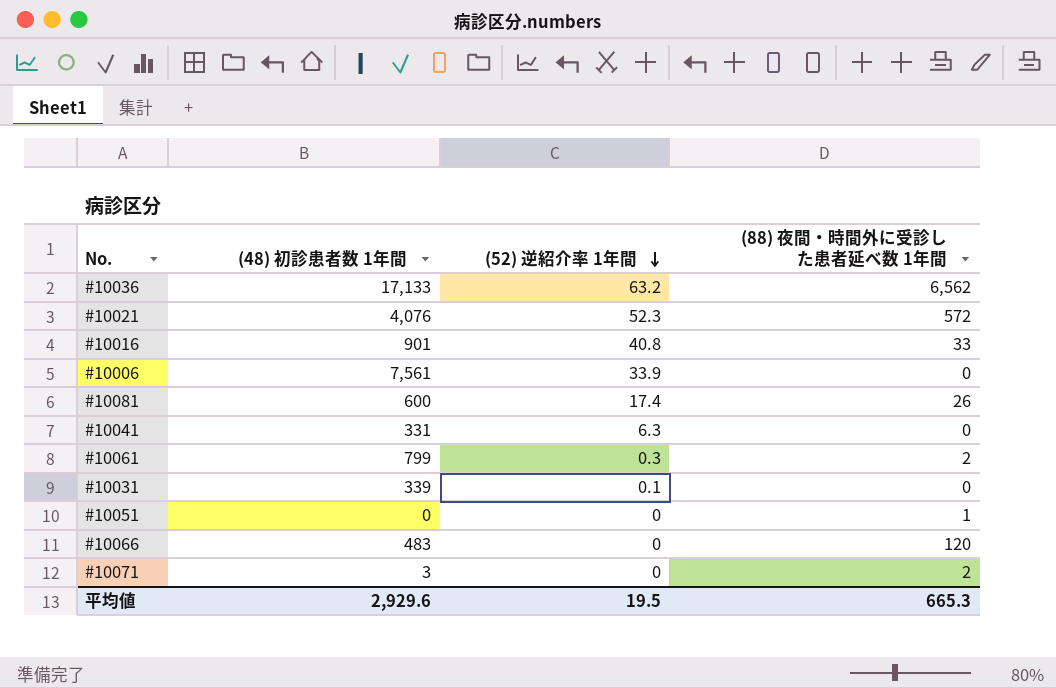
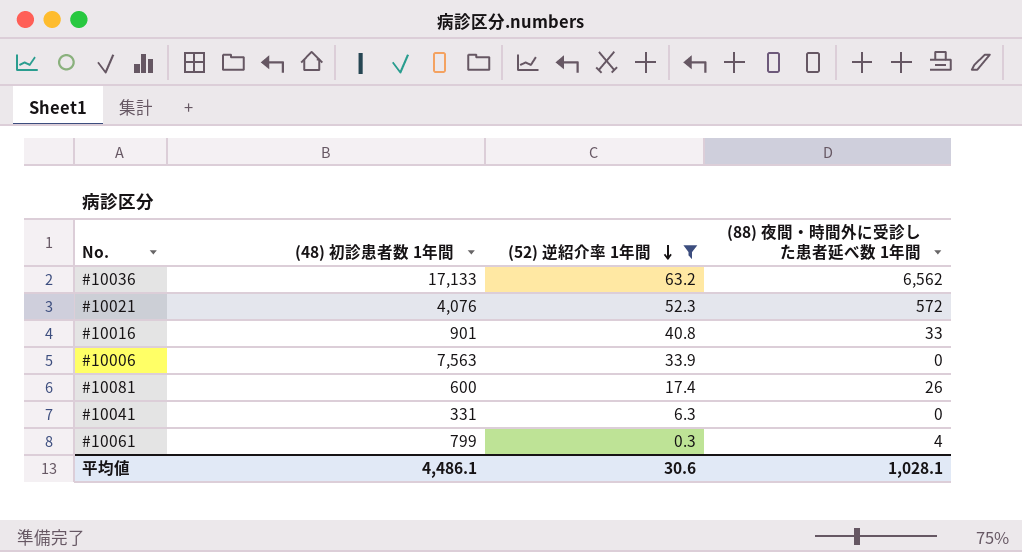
filter: none -> (52) 逆紹介率 1年間 >= 0.3
#10006 | (48) 初診患者数 1年間: 7,561 -> 7,563
#10061 | (88) 夜間・時間外に受診した患者延べ数 1年間: 2 -> 4
平均値 | (48) 初診患者数 1年間: 2,929.6 -> 4,486.1
平均値 | (52) 逆紹介率 1年間: 19.5 -> 30.6
平均値 | (88) 夜間・時間外に受診した患者延べ数 1年間: 665.3 -> 1,028.1

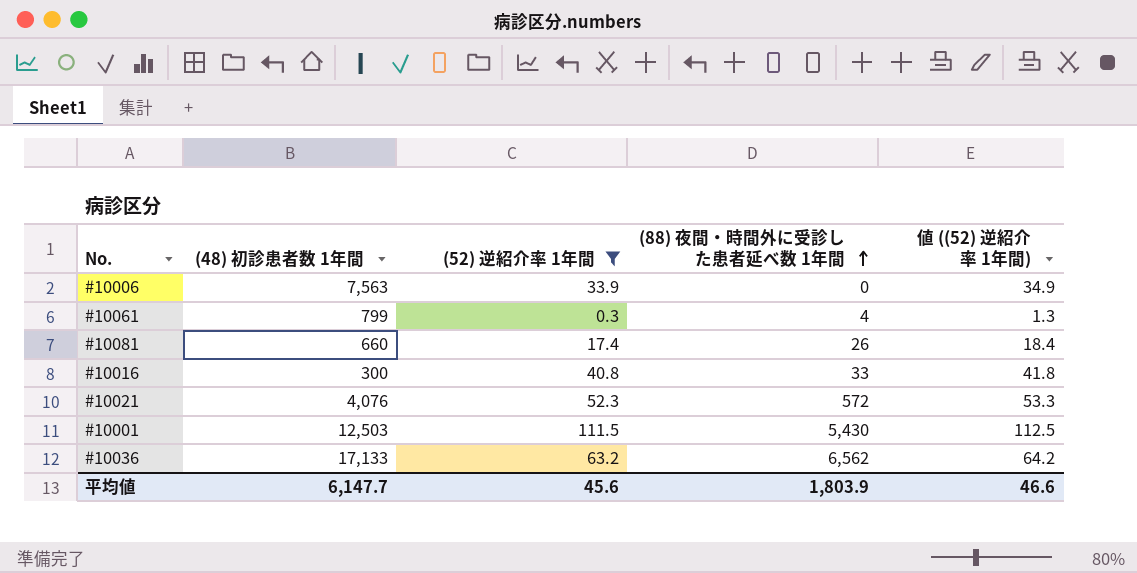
row order: (52) 逆紹介率 1年間 descending -> (88) 夜間・時間外に受診した患者延べ数 1年間 ascending
column 値 ((52) 逆紹介率 1年間) | formula: none -> [(52) 逆紹介率 1年間] + 1
row #10041: 331 | 6.3 | 0 -> none
#10081 | (48) 初診患者数 1年間: 600 -> 660
#10016 | (48) 初診患者数 1年間: 901 -> 300
row #10001: none -> 12,503 | 111.5 | 5,430 | 112.5
平均値 | (48) 初診患者数 1年間: 4,486.1 -> 6,147.7
平均値 | (52) 逆紹介率 1年間: 30.6 -> 45.6
平均値 | (88) 夜間・時間外に受診した患者延べ数 1年間: 1,028.1 -> 1,803.9

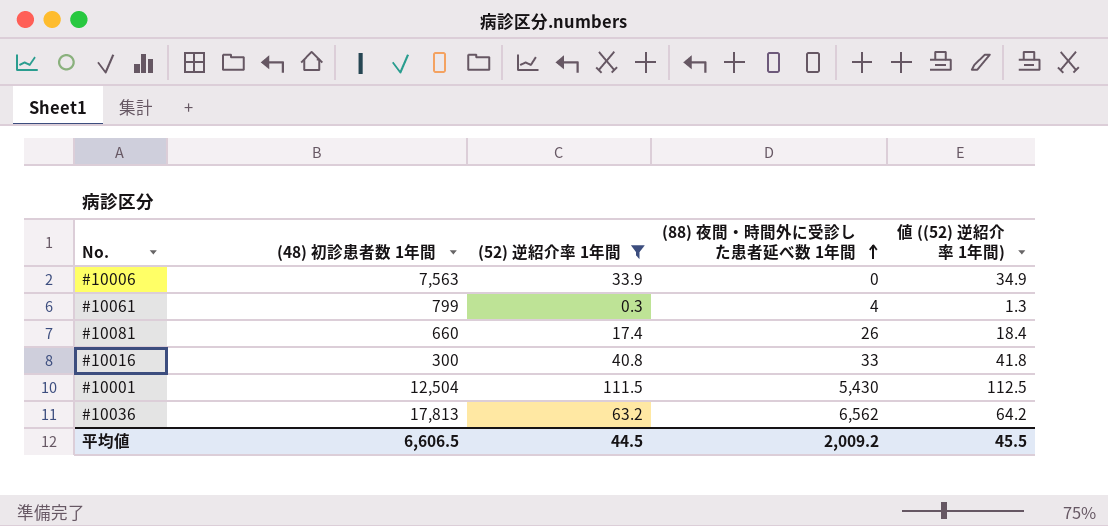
row #10021: 4,076 | 52.3 | 572 | 53.3 -> none
#10001 | (48) 初診患者数 1年間: 12,503 -> 12,504
#10036 | (48) 初診患者数 1年間: 17,133 -> 17,813
平均値 | (48) 初診患者数 1年間: 6,147.7 -> 6,606.5
平均値 | (52) 逆紹介率 1年間: 45.6 -> 44.5
平均値 | (88) 夜間・時間外に受診した患者延べ数 1年間: 1,803.9 -> 2,009.2
平均値 | 値 ((52) 逆紹介率 1年間): 46.6 -> 45.5

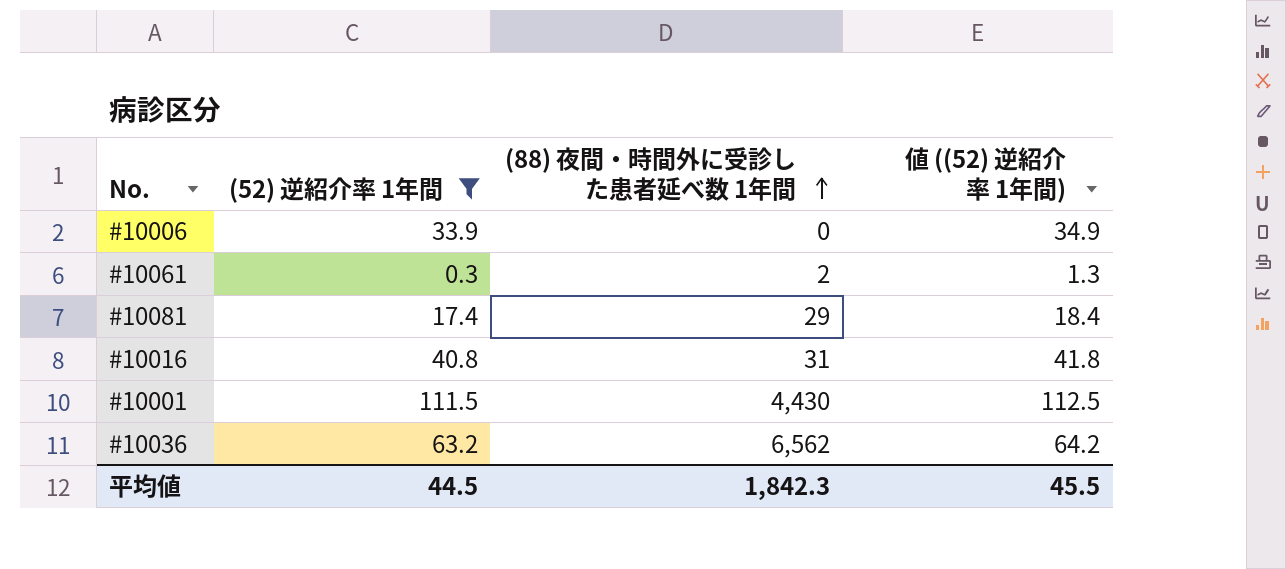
column (48) 初診患者数 1年間 | position: 2 -> none
#10061 | (88) 夜間・時間外に受診した患者延べ数 1年間: 4 -> 2
#10081 | (88) 夜間・時間外に受診した患者延べ数 1年間: 26 -> 29
#10016 | (88) 夜間・時間外に受診した患者延べ数 1年間: 33 -> 31
#10001 | (88) 夜間・時間外に受診した患者延べ数 1年間: 5,430 -> 4,430
平均値 | (88) 夜間・時間外に受診した患者延べ数 1年間: 2,009.2 -> 1,842.3

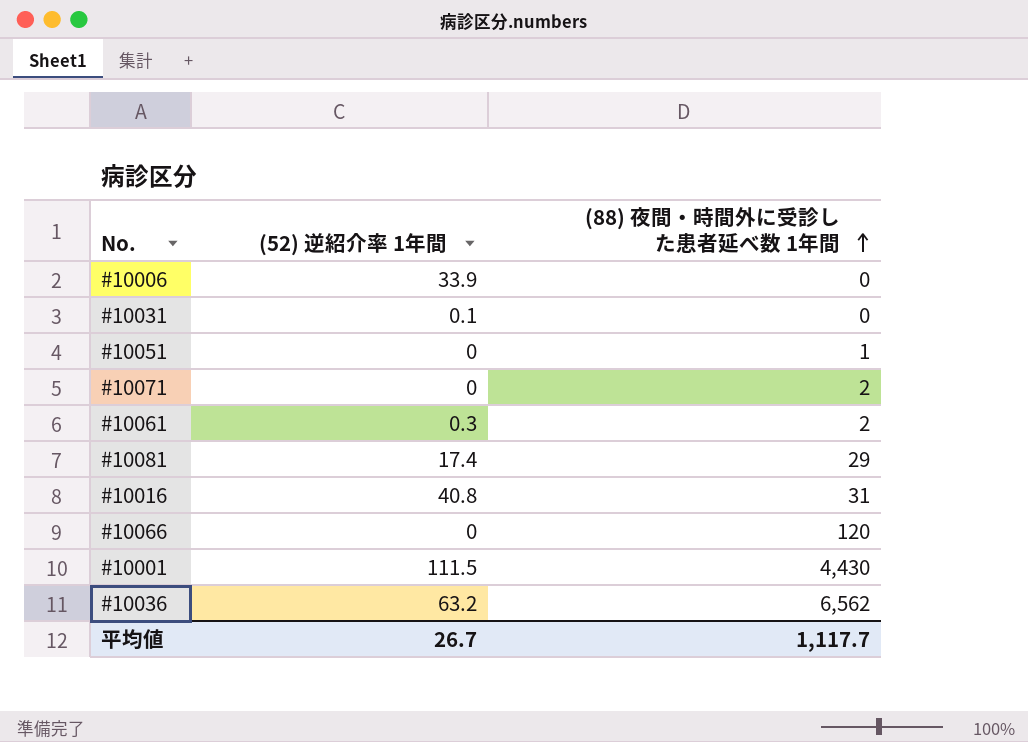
filter: (52) 逆紹介率 1年間 >= 0.3 -> none
column 値 ((52) 逆紹介率 1年間) | formula: [(52) 逆紹介率 1年間] + 1 -> none
平均値 | (52) 逆紹介率 1年間: 44.5 -> 26.7
平均値 | (88) 夜間・時間外に受診した患者延べ数 1年間: 1,842.3 -> 1,117.7

